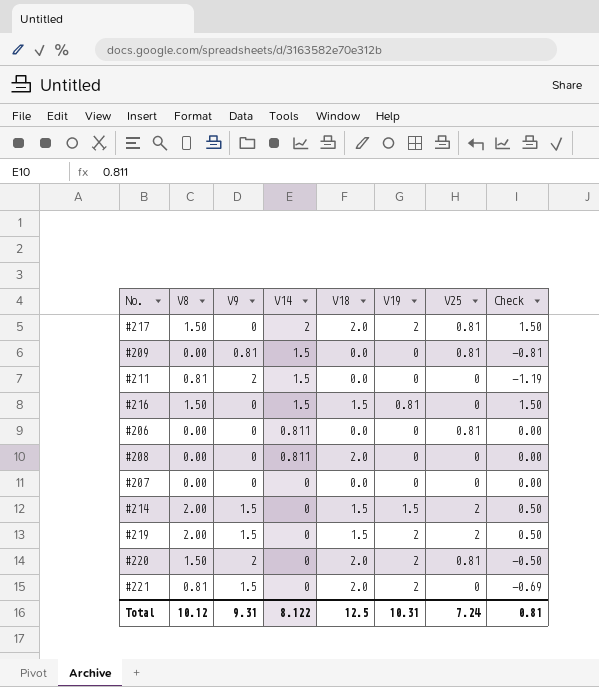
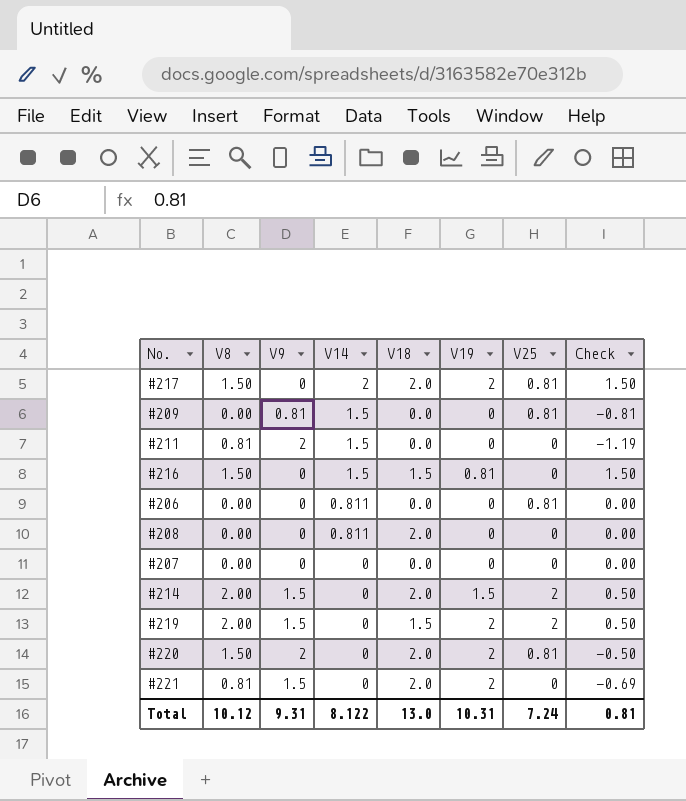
#214 | V18: 1.5 -> 2.0
Total | V18: 12.5 -> 13.0

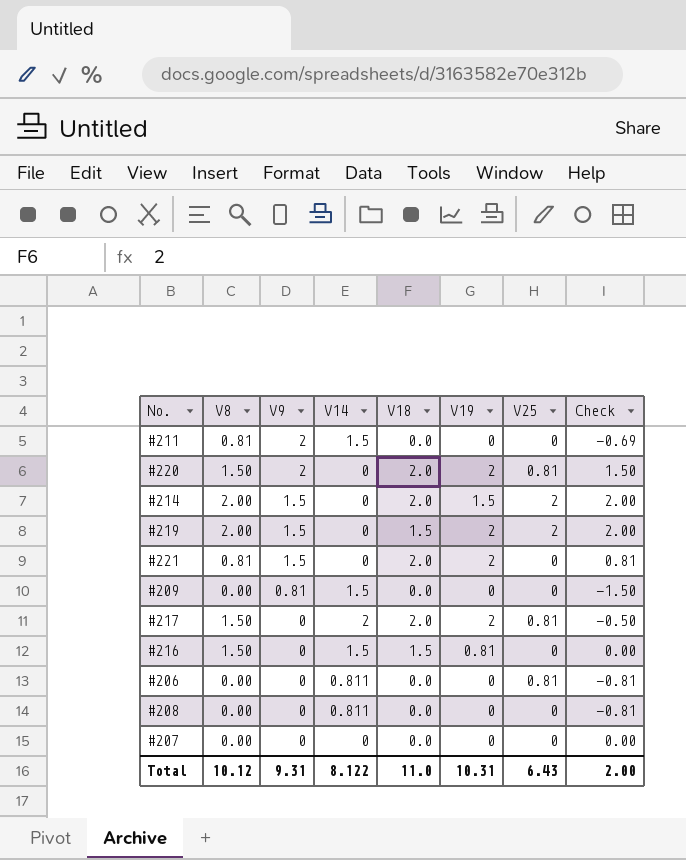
row order: V14 descending -> V9 descending
column Check | formula: [V8] - [V9] -> [V8] - [V14]
#209 | V25: 0.81 -> 0
#208 | V18: 2.0 -> 0.0
Total | V18: 13.0 -> 11.0
Total | V25: 7.24 -> 6.43
Total | Check: 0.81 -> 2.00

